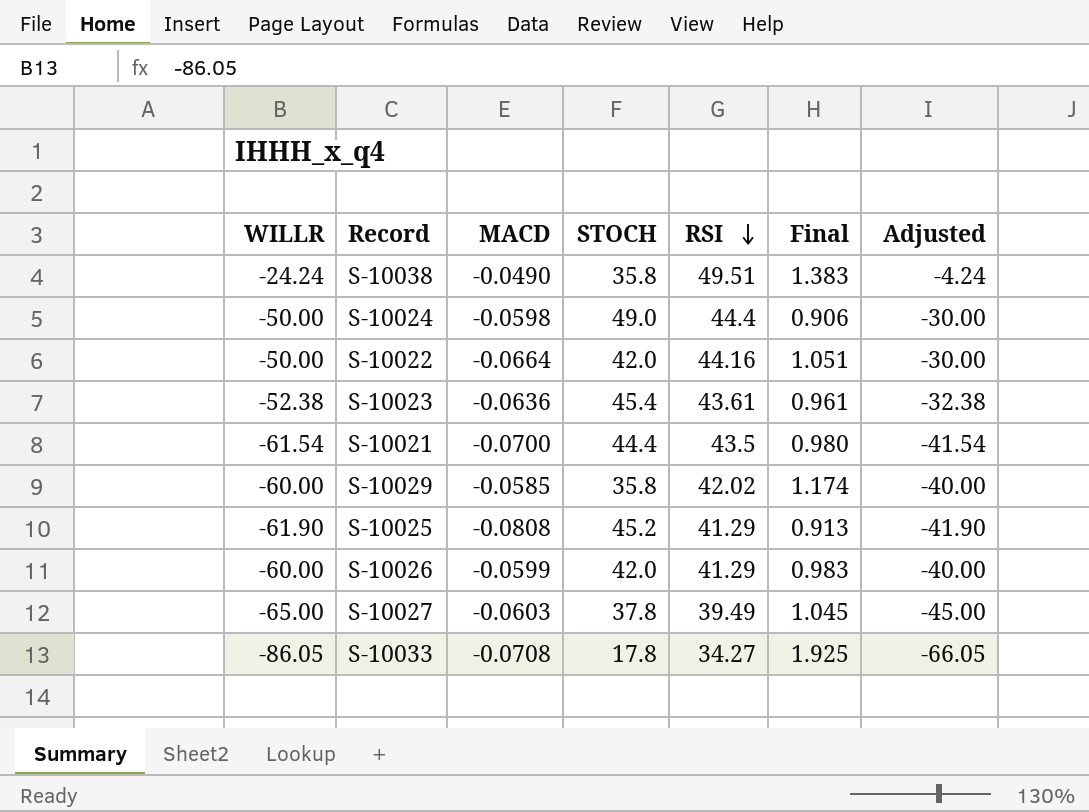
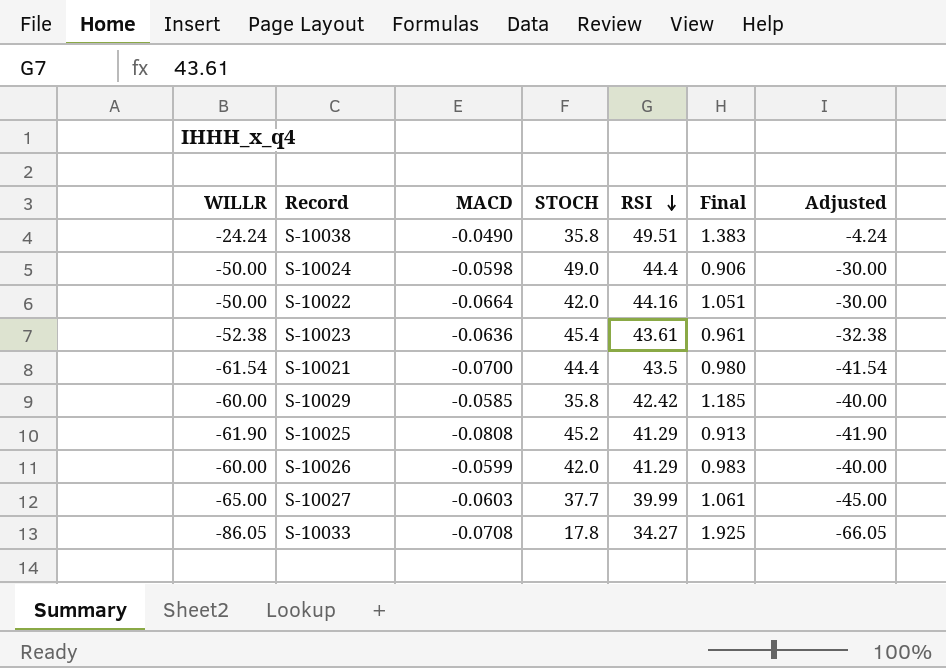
S-10029 | RSI: 42.02 -> 42.42
S-10029 | Final: 1.174 -> 1.185
S-10027 | STOCH: 37.8 -> 37.7
S-10027 | RSI: 39.49 -> 39.99
S-10027 | Final: 1.045 -> 1.061

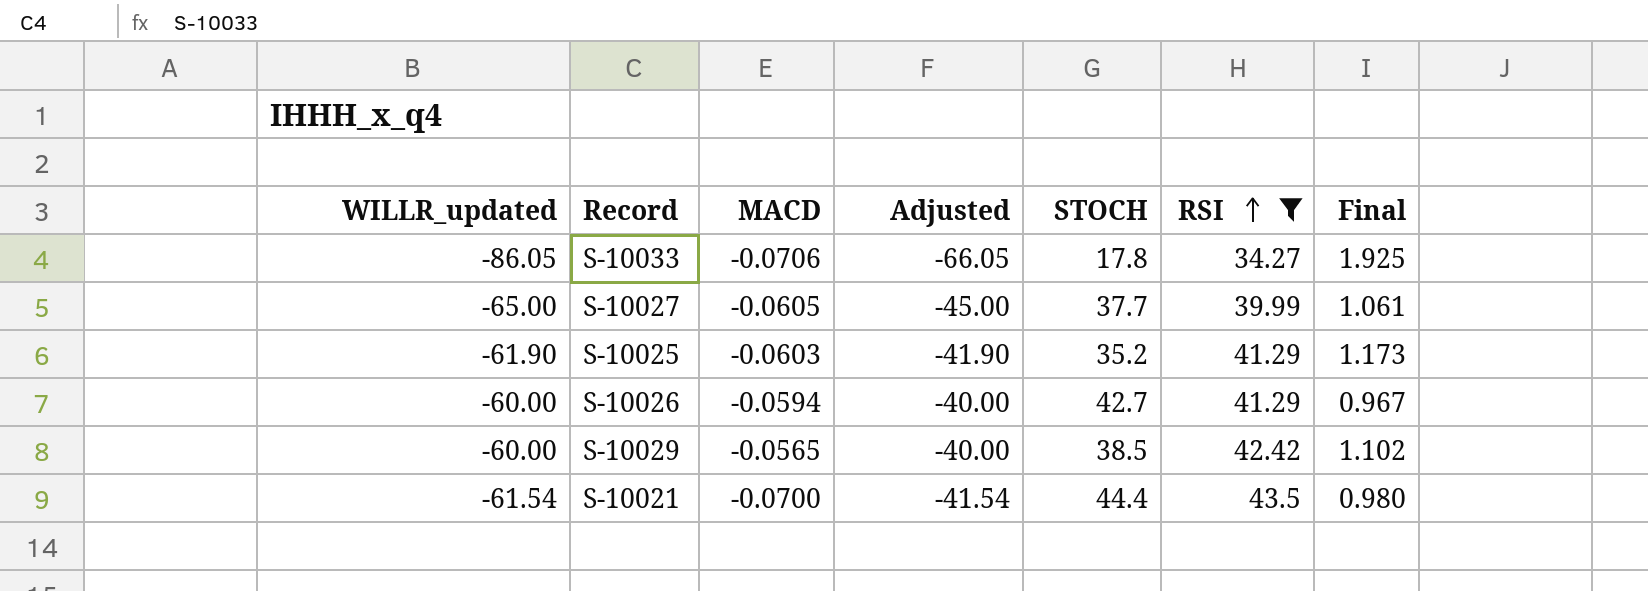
filter: none -> RSI <= 43.5
row order: RSI descending -> RSI ascending
column name: WILLR -> WILLR_updated
column Adjusted | position: 7 -> 4
S-10033 | MACD: -0.0708 -> -0.0706
S-10027 | MACD: -0.0603 -> -0.0605
S-10025 | MACD: -0.0808 -> -0.0603
S-10025 | STOCH: 45.2 -> 35.2
S-10025 | Final: 0.913 -> 1.173
S-10026 | MACD: -0.0599 -> -0.0594
S-10026 | STOCH: 42.0 -> 42.7
S-10026 | Final: 0.983 -> 0.967
S-10029 | MACD: -0.0585 -> -0.0565
S-10029 | STOCH: 35.8 -> 38.5
S-10029 | Final: 1.185 -> 1.102

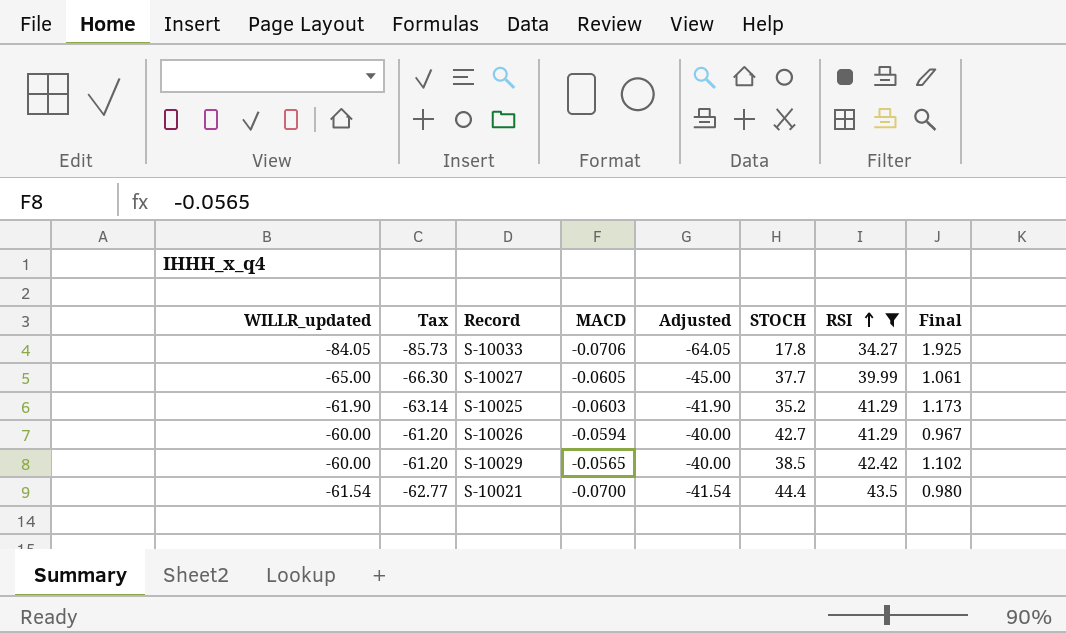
column Tax | formula: none -> [WILLR_updated] * 1.02
S-10033 | WILLR_updated: -86.05 -> -84.05
S-10033 | Adjusted: -66.05 -> -64.05

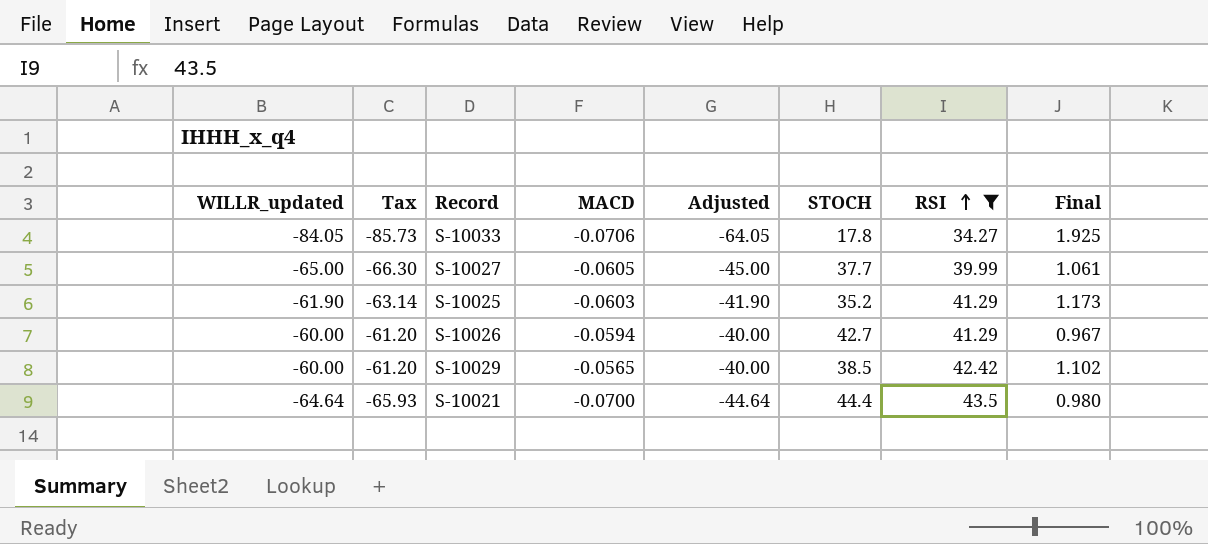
S-10021 | WILLR_updated: -61.54 -> -64.64
S-10021 | Tax: -62.77 -> -65.93
S-10021 | Adjusted: -41.54 -> -44.64

